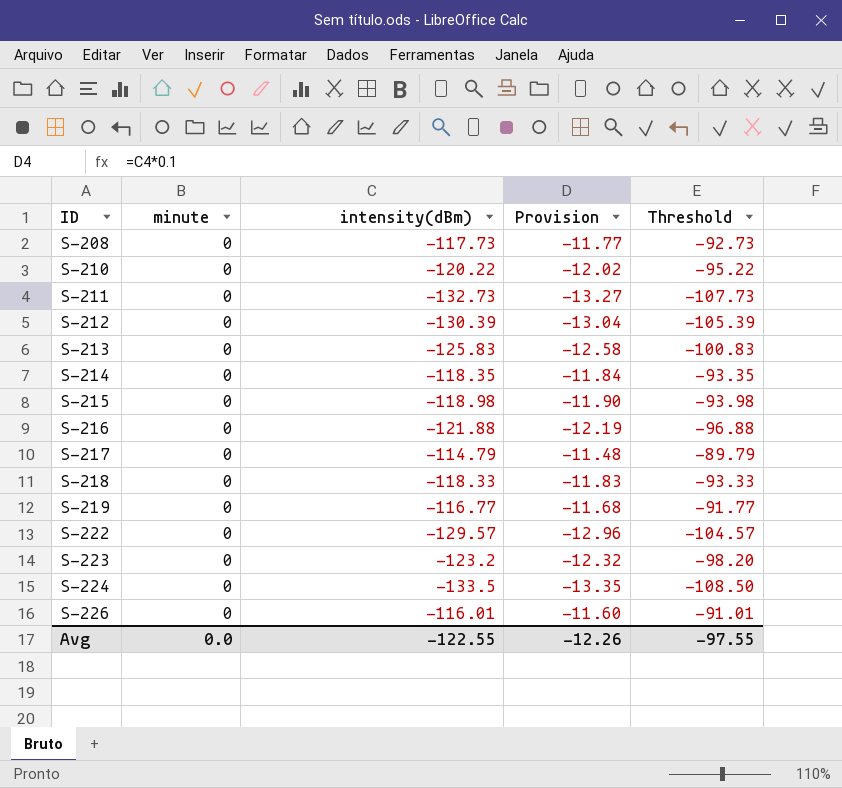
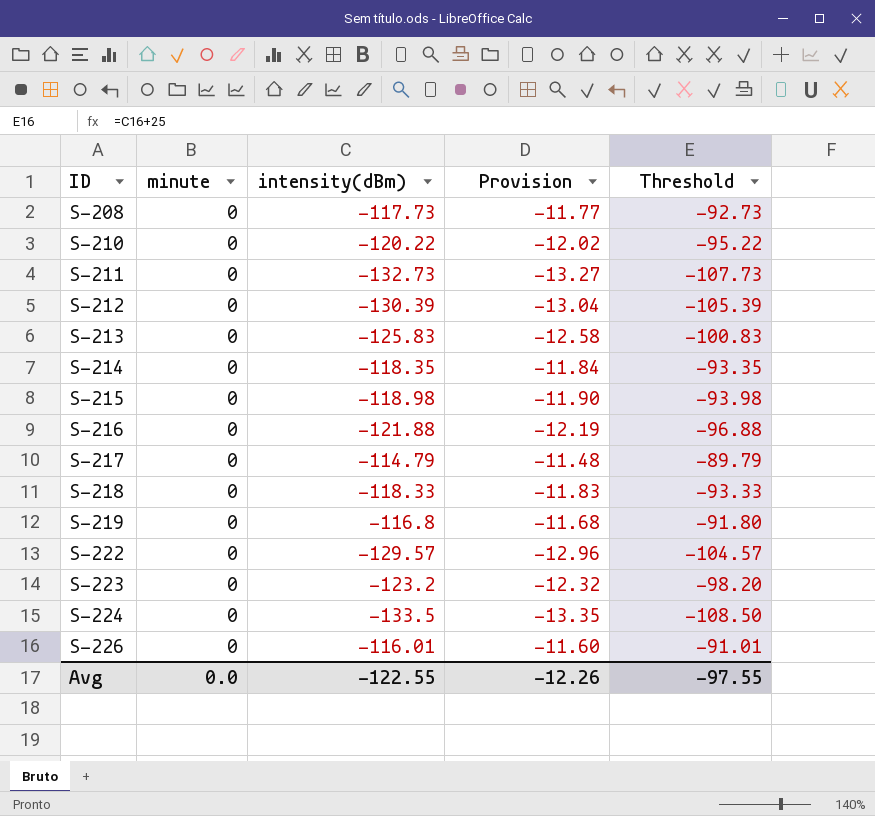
S-219 | intensity(dBm): -116.77 -> -116.8
S-219 | Threshold: -91.77 -> -91.80

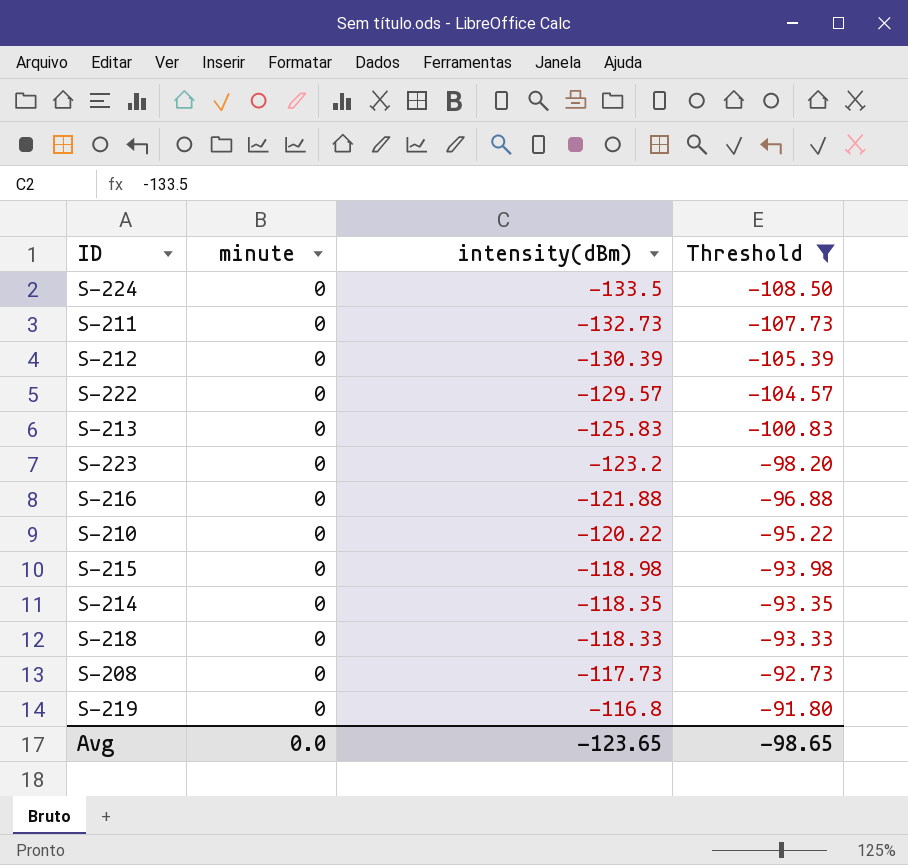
filter: none -> Threshold <= -91.80
row order: ID ascending -> intensity(dBm) ascending
column Provision | formula: [intensity(dBm)] * 0.1 -> none
Avg | intensity(dBm): -122.55 -> -123.65
Avg | Threshold: -97.55 -> -98.65

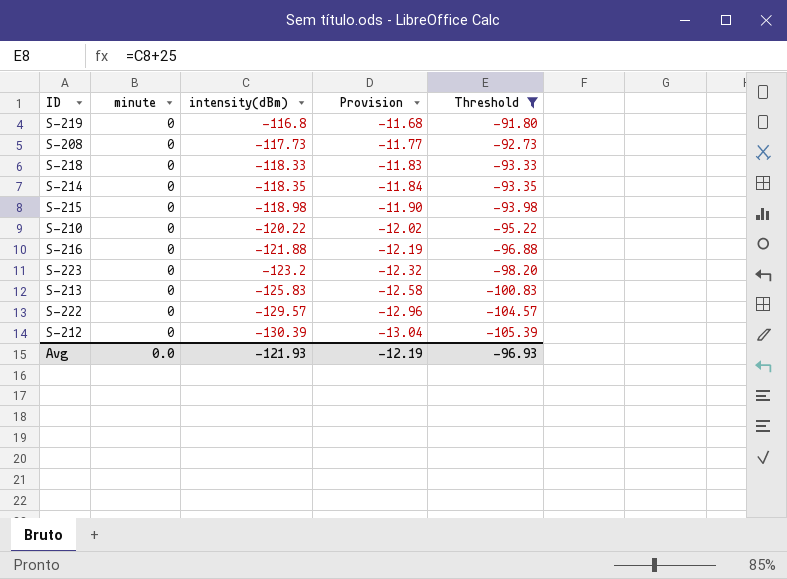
row order: intensity(dBm) ascending -> intensity(dBm) descending
column Provision | formula: none -> [intensity(dBm)] * 0.1
row S-224: 0 | -133.5 | -108.50 -> none
row S-211: 0 | -132.73 | -107.73 -> none
Avg | intensity(dBm): -123.65 -> -121.93
Avg | Threshold: -98.65 -> -96.93

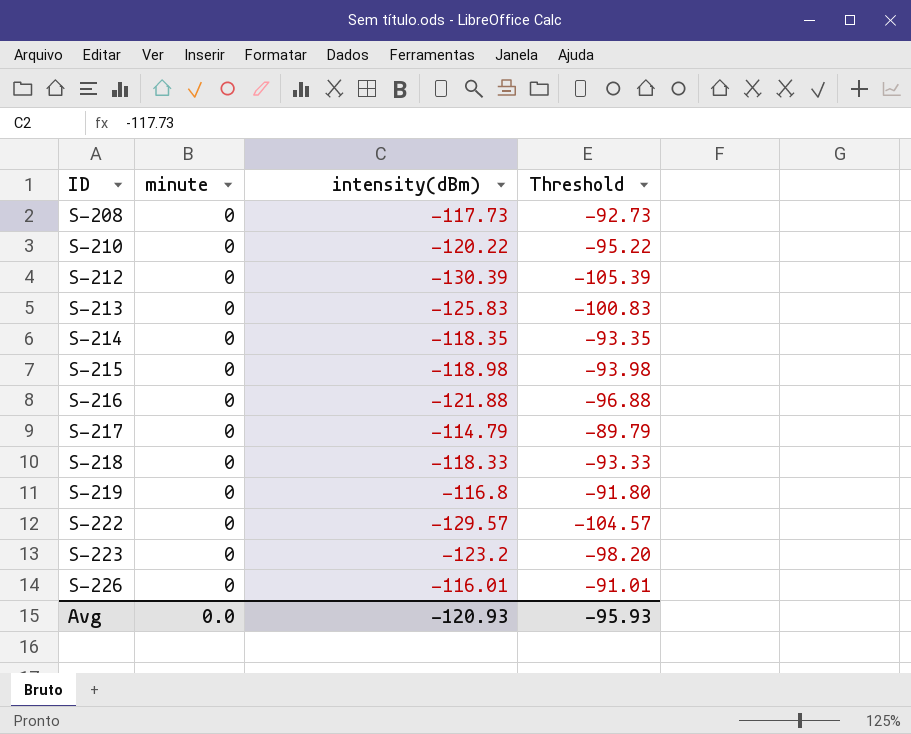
filter: Threshold <= -91.80 -> none
row order: intensity(dBm) descending -> ID ascending
column Provision | formula: [intensity(dBm)] * 0.1 -> none
Avg | intensity(dBm): -121.93 -> -120.93
Avg | Threshold: -96.93 -> -95.93

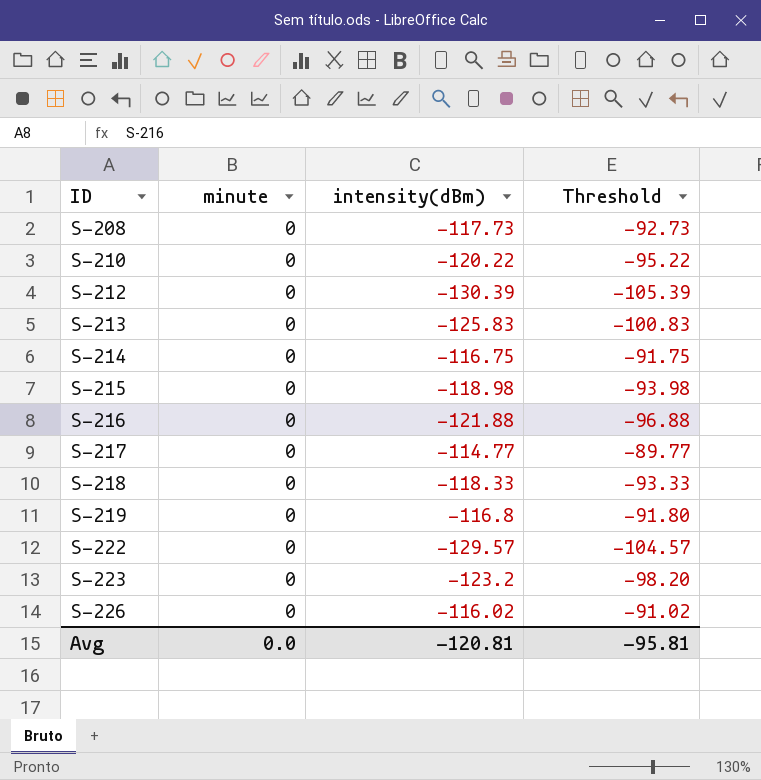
S-214 | intensity(dBm): -118.35 -> -116.75
S-214 | Threshold: -93.35 -> -91.75
S-217 | intensity(dBm): -114.79 -> -114.77
S-217 | Threshold: -89.79 -> -89.77
S-226 | intensity(dBm): -116.01 -> -116.02
S-226 | Threshold: -91.01 -> -91.02
Avg | intensity(dBm): -120.93 -> -120.81
Avg | Threshold: -95.93 -> -95.81

